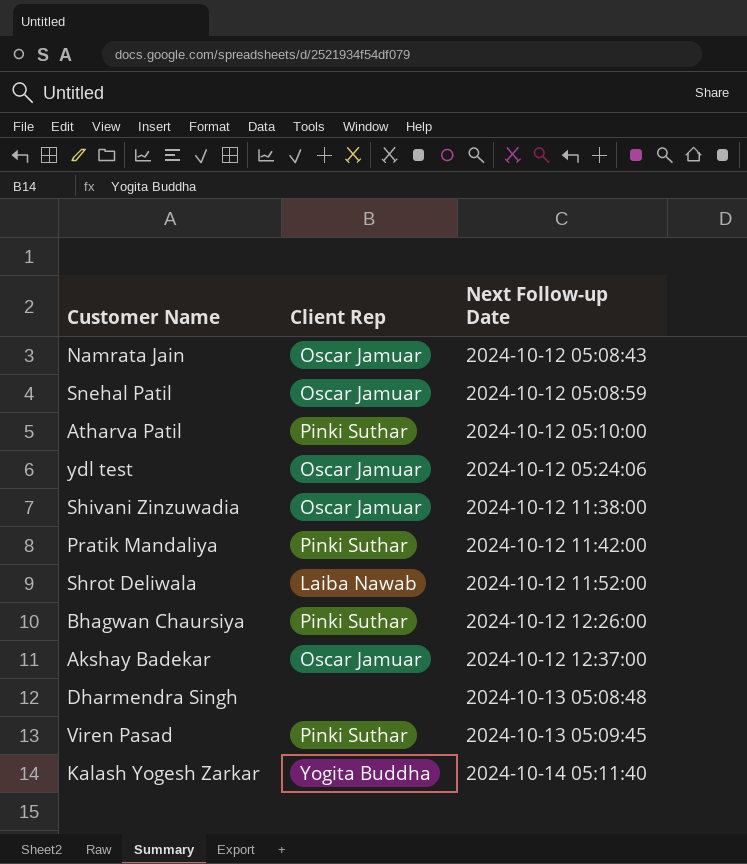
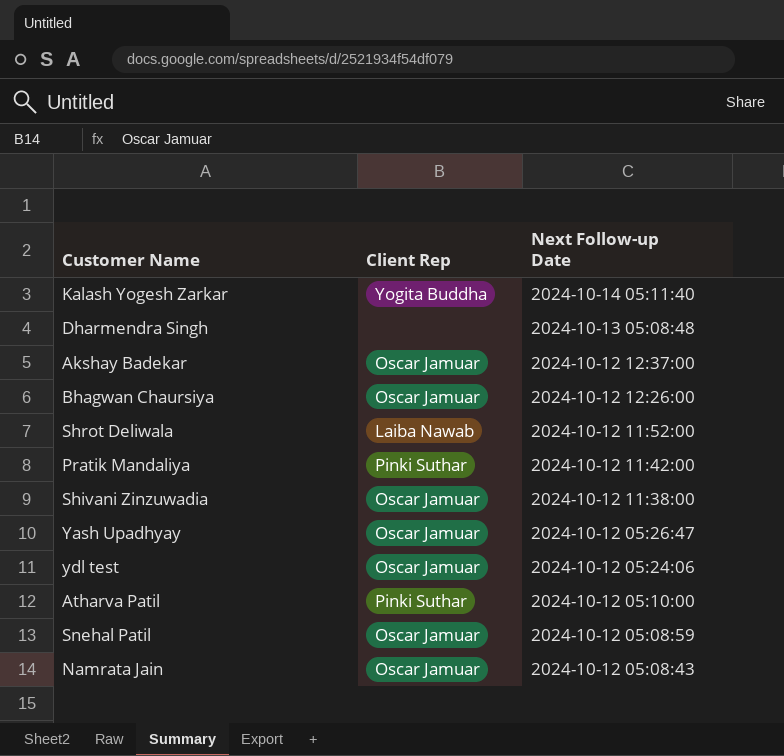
row order: Next Follow-up Date ascending -> Next Follow-up Date descending
row Viren Pasad: Pinki Suthar | 2024-10-13 05:09:45 -> none
Bhagwan Chaursiya | Client Rep: Pinki Suthar -> Oscar Jamuar
row Yash Upadhyay: none -> Oscar Jamuar | 2024-10-12 05:26:47

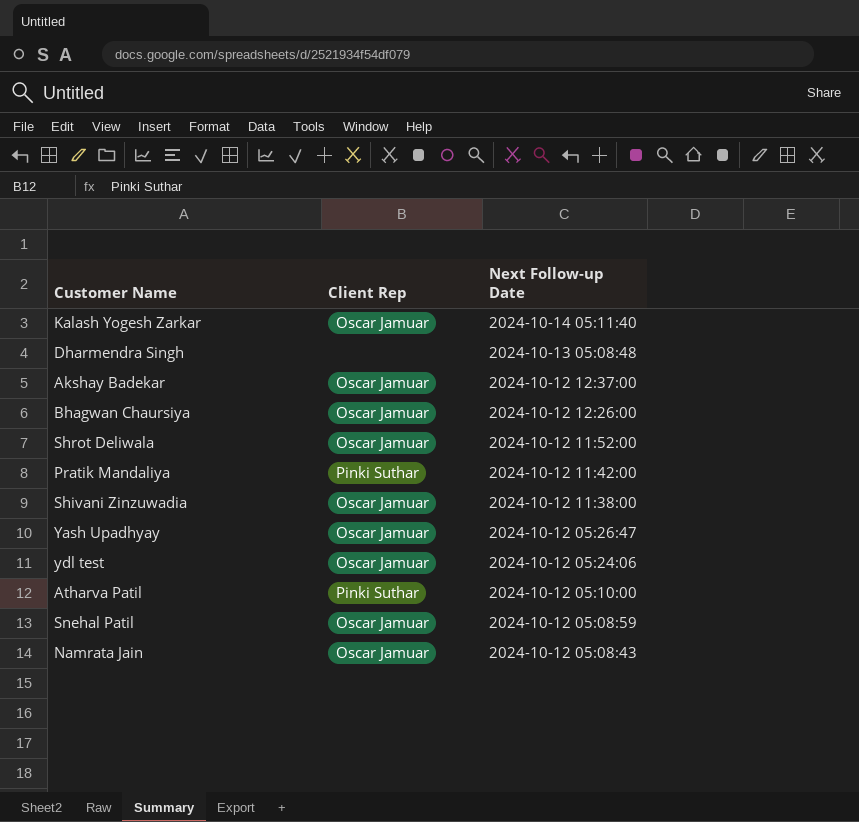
Kalash Yogesh Zarkar | Client Rep: Yogita Buddha -> Oscar Jamuar
Shrot Deliwala | Client Rep: Laiba Nawab -> Oscar Jamuar

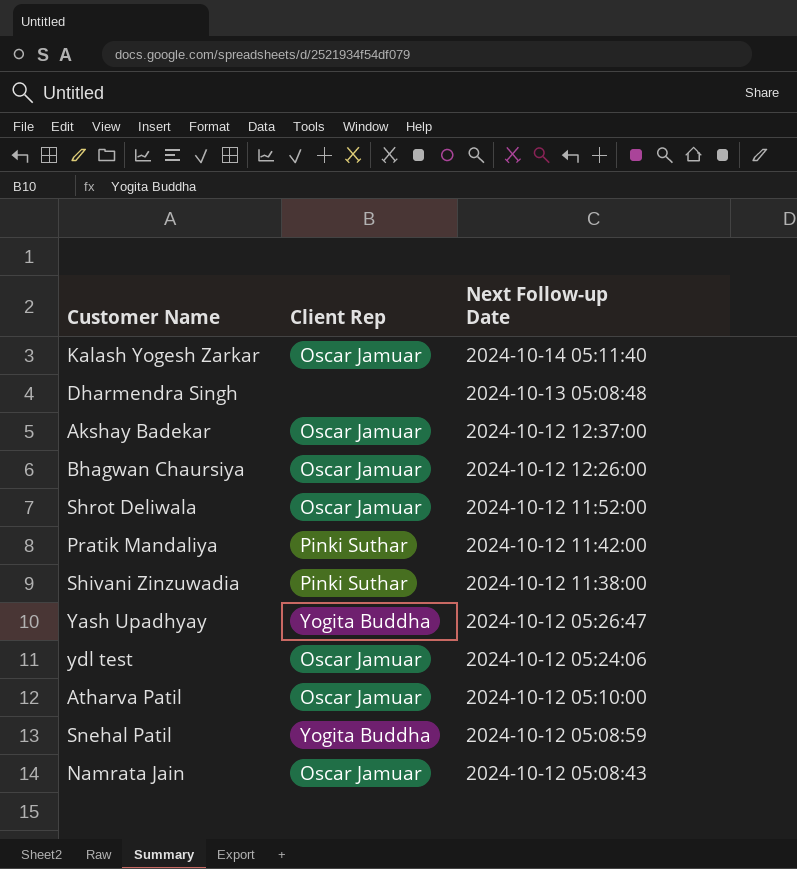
Shivani Zinzuwadia | Client Rep: Oscar Jamuar -> Pinki Suthar
Yash Upadhyay | Client Rep: Oscar Jamuar -> Yogita Buddha
Atharva Patil | Client Rep: Pinki Suthar -> Oscar Jamuar
Snehal Patil | Client Rep: Oscar Jamuar -> Yogita Buddha

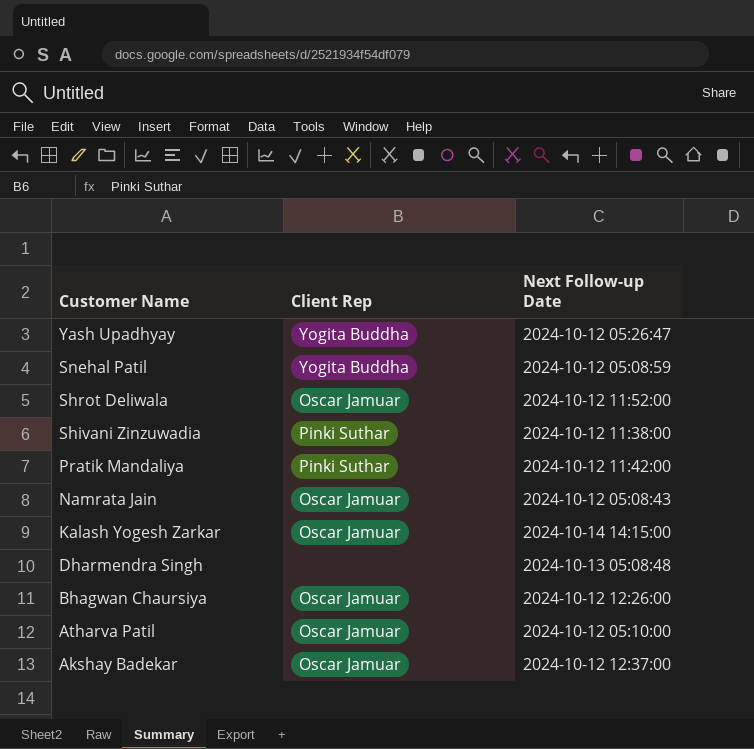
row order: Next Follow-up Date descending -> Customer Name descending
row ydl test: Oscar Jamuar | 2024-10-12 05:24:06 -> none
Kalash Yogesh Zarkar | Next Follow-up Date: 2024-10-14 05:11:40 -> 2024-10-14 14:15:00

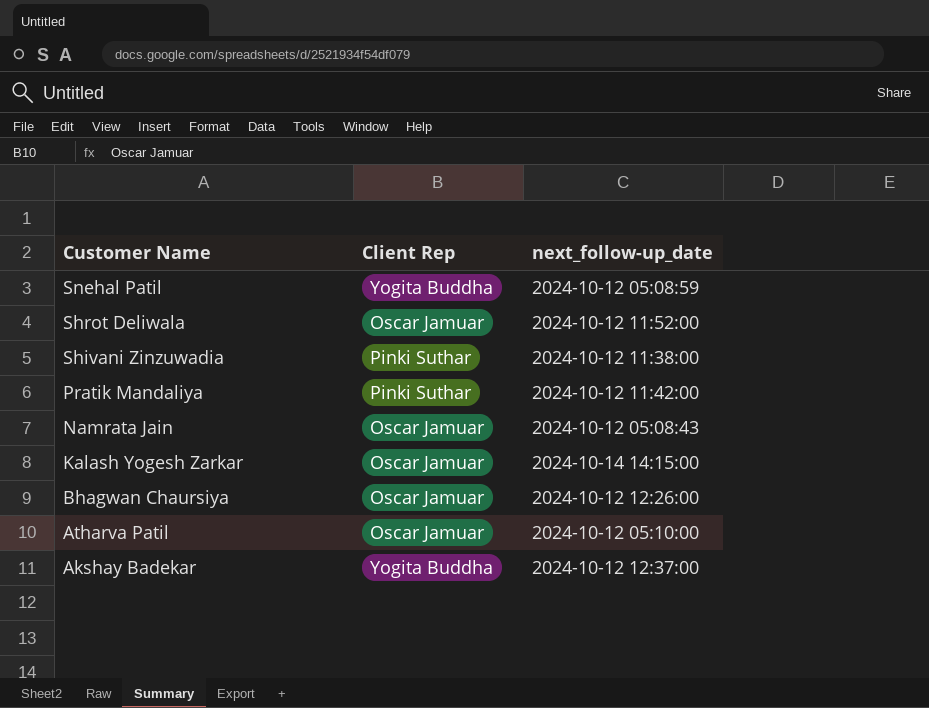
column name: Next Follow-up Date -> next_follow-up_date
row Yash Upadhyay: Yogita Buddha | 2024-10-12 05:26:47 -> none
row Dharmendra Singh: none | 2024-10-13 05:08:48 -> none
Akshay Badekar | Client Rep: Oscar Jamuar -> Yogita Buddha

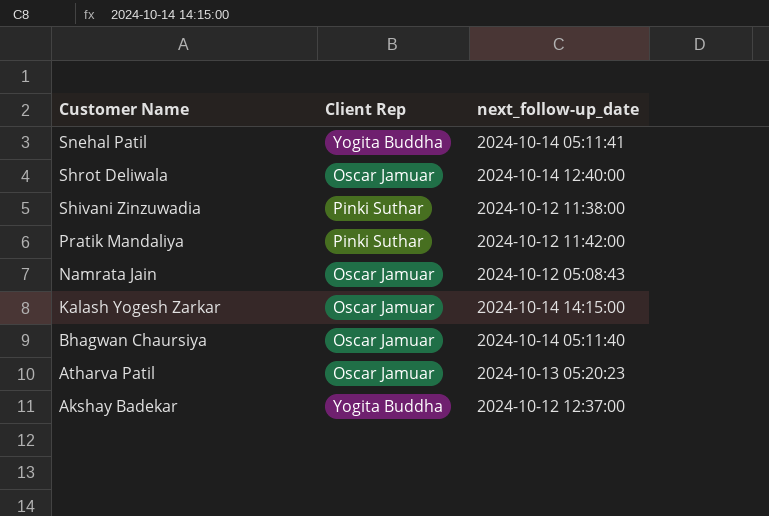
Snehal Patil | next_follow-up_date: 2024-10-12 05:08:59 -> 2024-10-14 05:11:41
Shrot Deliwala | next_follow-up_date: 2024-10-12 11:52:00 -> 2024-10-14 12:40:00
Bhagwan Chaursiya | next_follow-up_date: 2024-10-12 12:26:00 -> 2024-10-14 05:11:40
Atharva Patil | next_follow-up_date: 2024-10-12 05:10:00 -> 2024-10-13 05:20:23

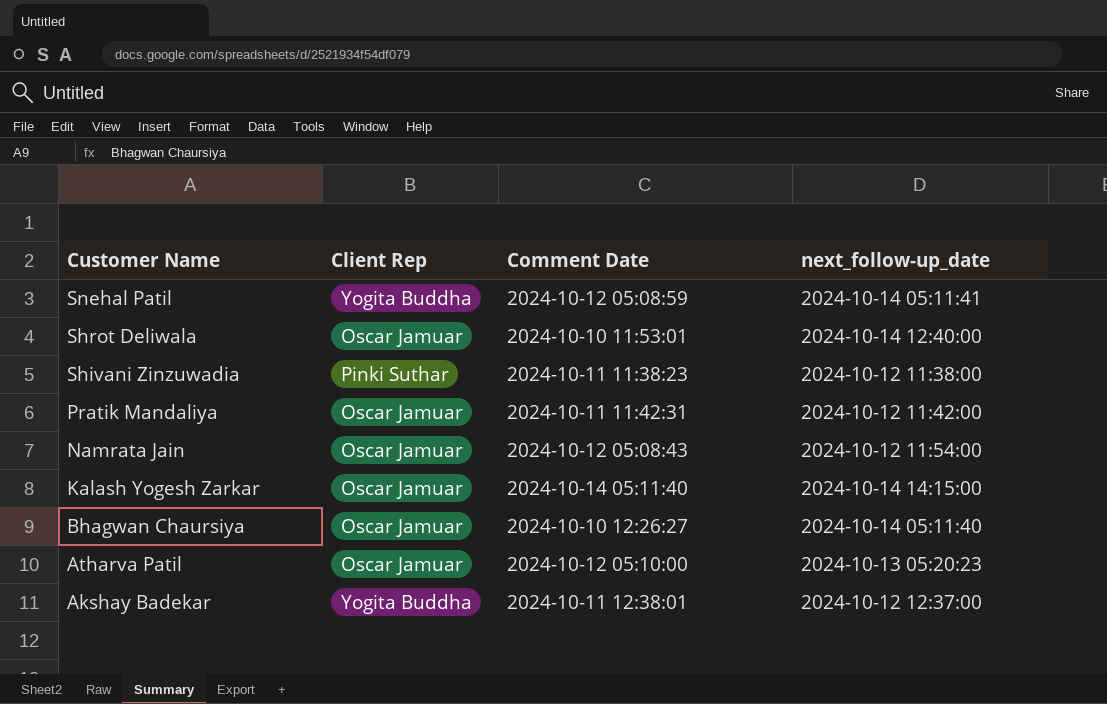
column Comment Date | position: none -> 3
Pratik Mandaliya | Client Rep: Pinki Suthar -> Oscar Jamuar
Namrata Jain | next_follow-up_date: 2024-10-12 05:08:43 -> 2024-10-12 11:54:00

